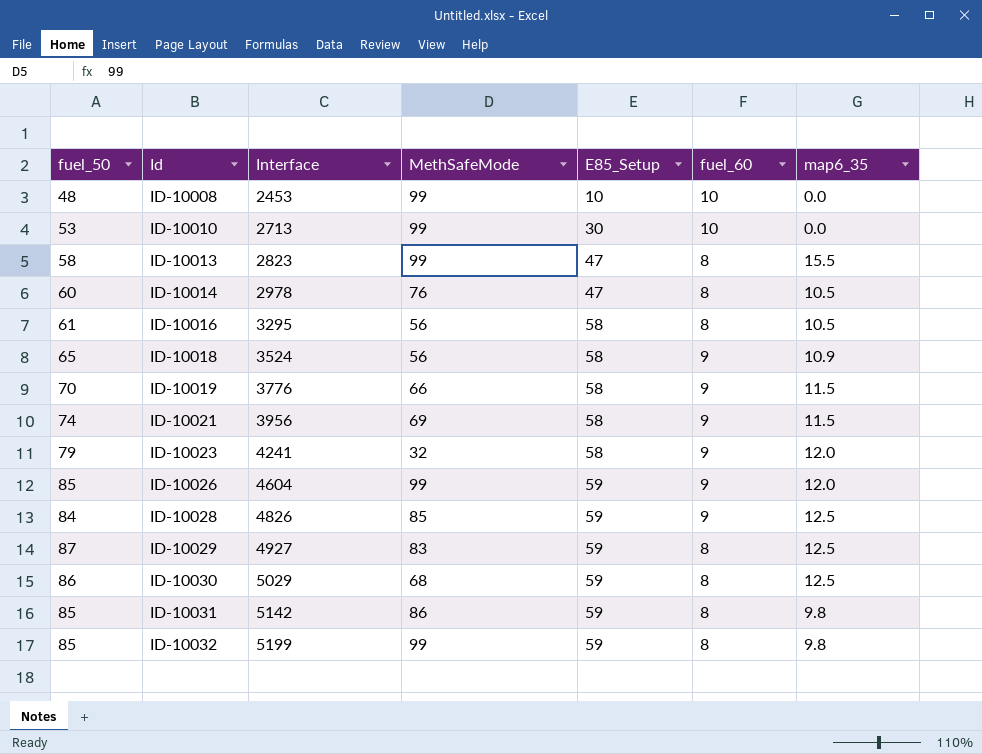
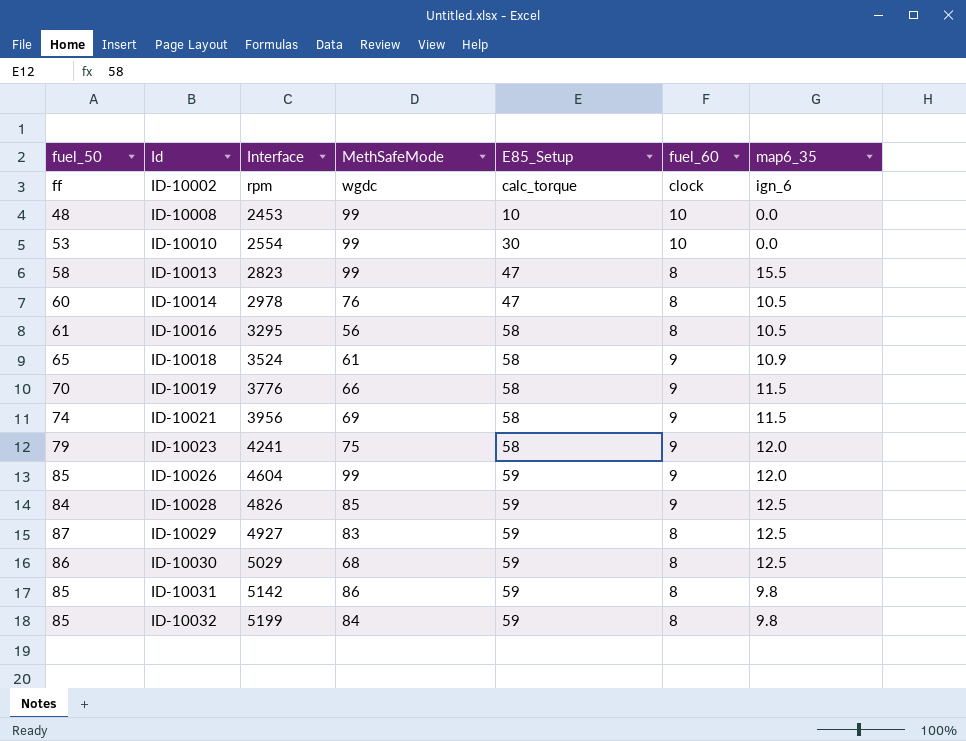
row ID-10002: none -> ff | rpm | wgdc | calc_torque | clock | ign_6
ID-10010 | Interface: 2713 -> 2554
ID-10018 | MethSafeMode: 56 -> 61
ID-10023 | MethSafeMode: 32 -> 75
ID-10032 | MethSafeMode: 99 -> 84

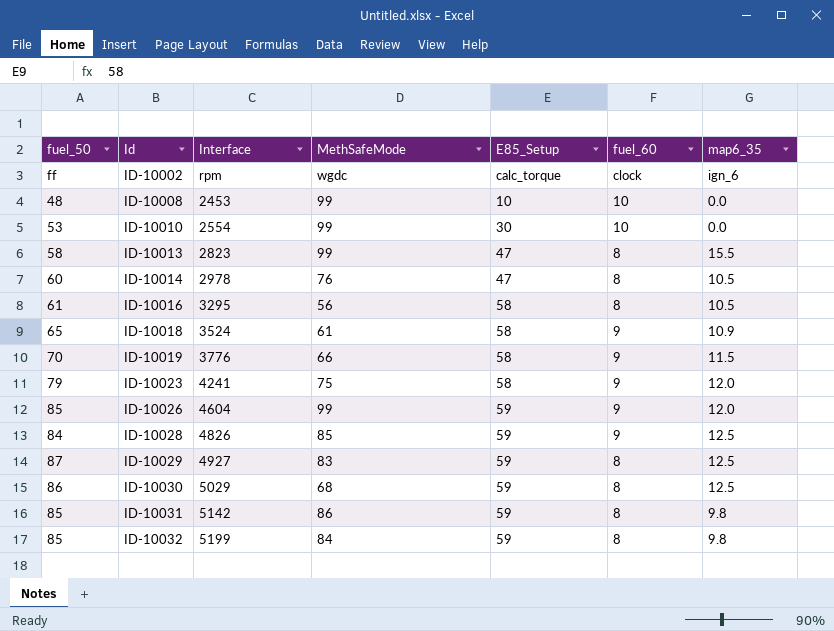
row ID-10021: 74 | 3956 | 69 | 58 | 9 | 11.5 -> none

